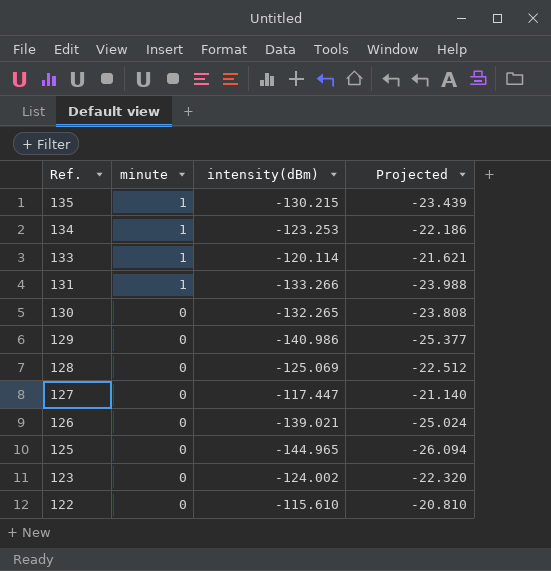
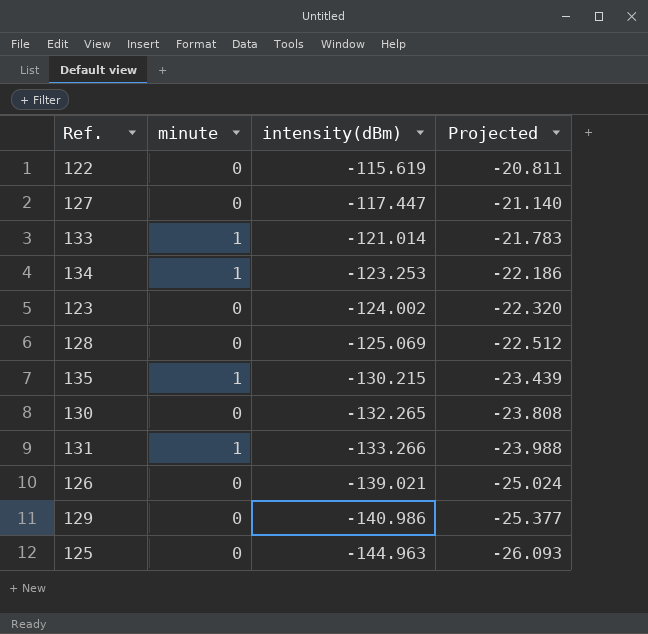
row order: Ref. descending -> intensity(dBm) descending
122 | intensity(dBm): -115.610 -> -115.619
122 | Projected: -20.810 -> -20.811
133 | intensity(dBm): -120.114 -> -121.014
133 | Projected: -21.621 -> -21.783
125 | intensity(dBm): -144.965 -> -144.963
125 | Projected: -26.094 -> -26.093

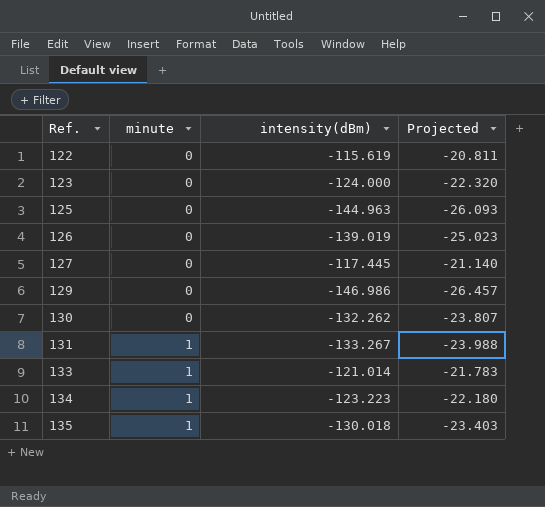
row order: intensity(dBm) descending -> Ref. ascending
row 128: 0 | -125.069 | -22.512 -> none
123 | intensity(dBm): -124.002 -> -124.000
126 | intensity(dBm): -139.021 -> -139.019
126 | Projected: -25.024 -> -25.023
127 | intensity(dBm): -117.447 -> -117.445
129 | intensity(dBm): -140.986 -> -146.986
129 | Projected: -25.377 -> -26.457
130 | intensity(dBm): -132.265 -> -132.262
130 | Projected: -23.808 -> -23.807
131 | intensity(dBm): -133.266 -> -133.267
134 | intensity(dBm): -123.253 -> -123.223
134 | Projected: -22.186 -> -22.180
135 | intensity(dBm): -130.215 -> -130.018
135 | Projected: -23.439 -> -23.403

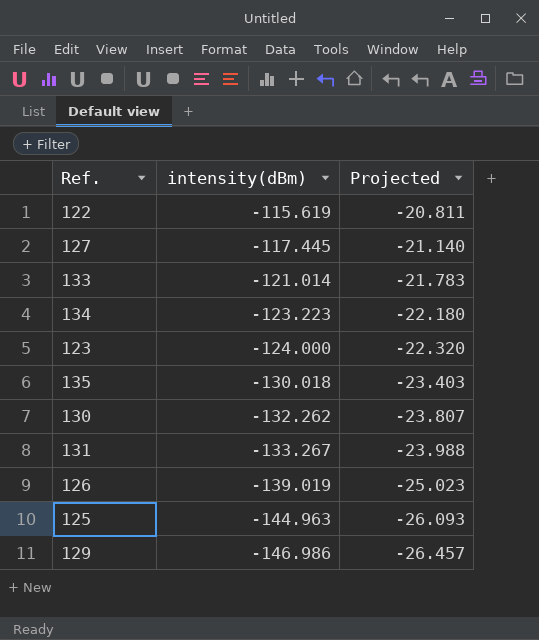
row order: Ref. ascending -> intensity(dBm) descending
column minute | position: 2 -> none

